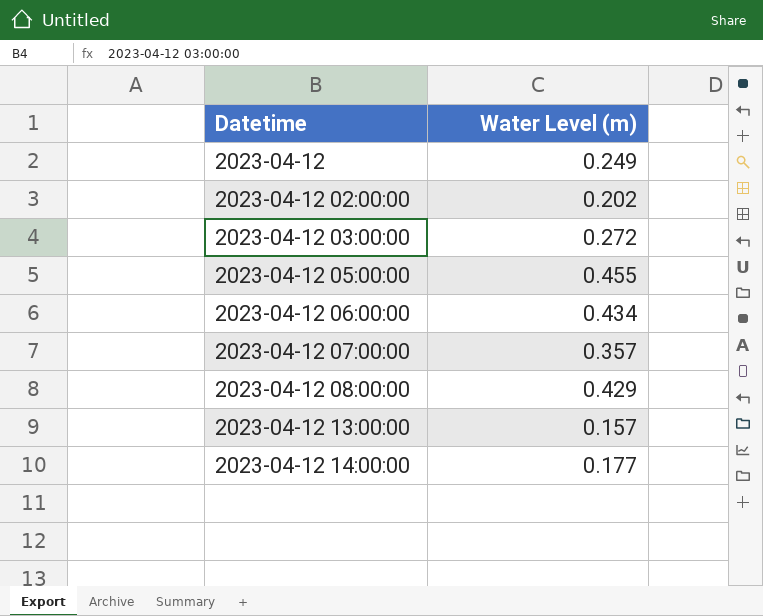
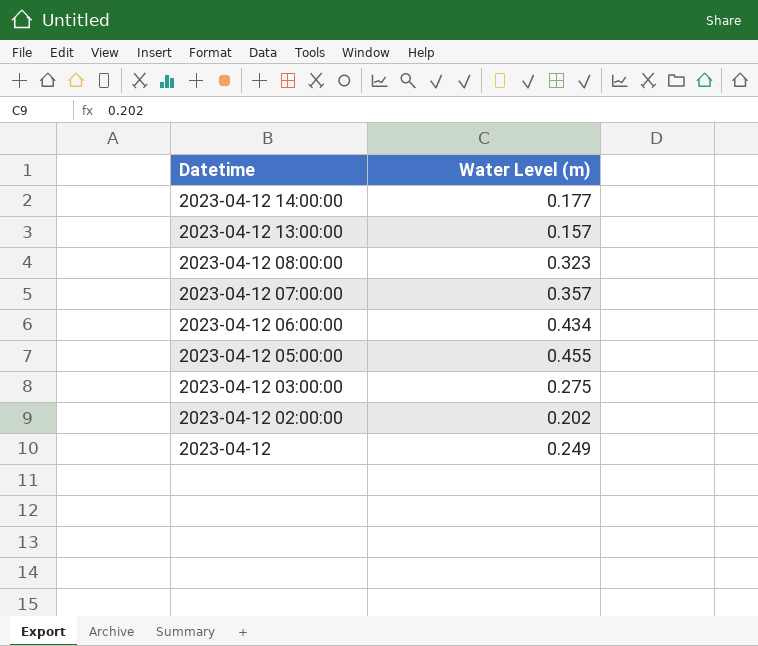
row order: Datetime ascending -> Datetime descending
2023-04-12 08:00:00 | Water Level (m): 0.429 -> 0.323
2023-04-12 03:00:00 | Water Level (m): 0.272 -> 0.275

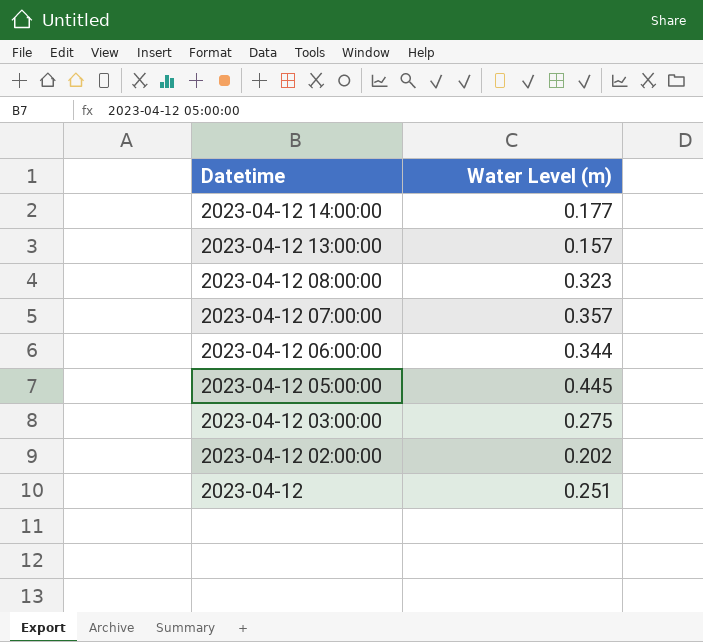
2023-04-12 06:00:00 | Water Level (m): 0.434 -> 0.344
2023-04-12 05:00:00 | Water Level (m): 0.455 -> 0.445
2023-04-12 | Water Level (m): 0.249 -> 0.251

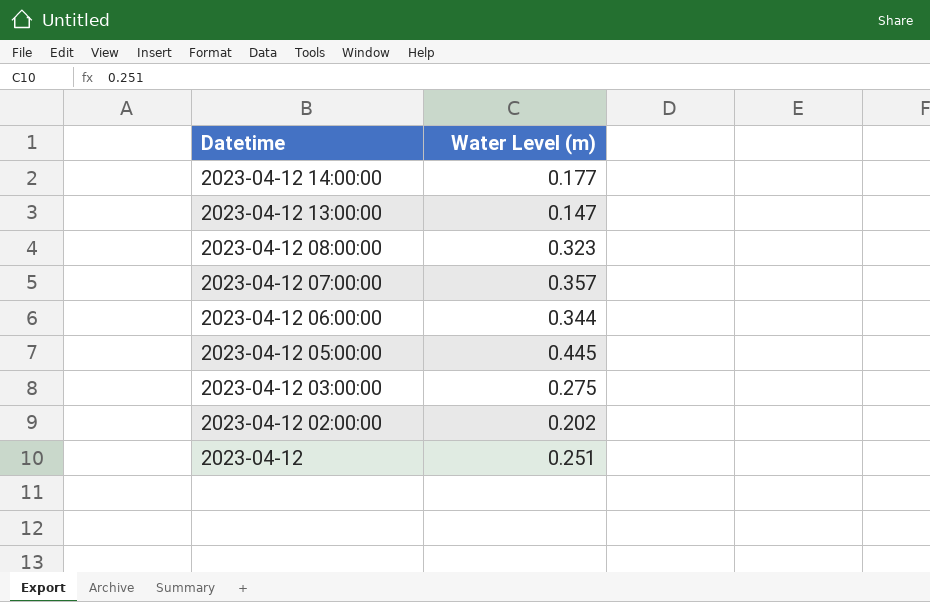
2023-04-12 13:00:00 | Water Level (m): 0.157 -> 0.147

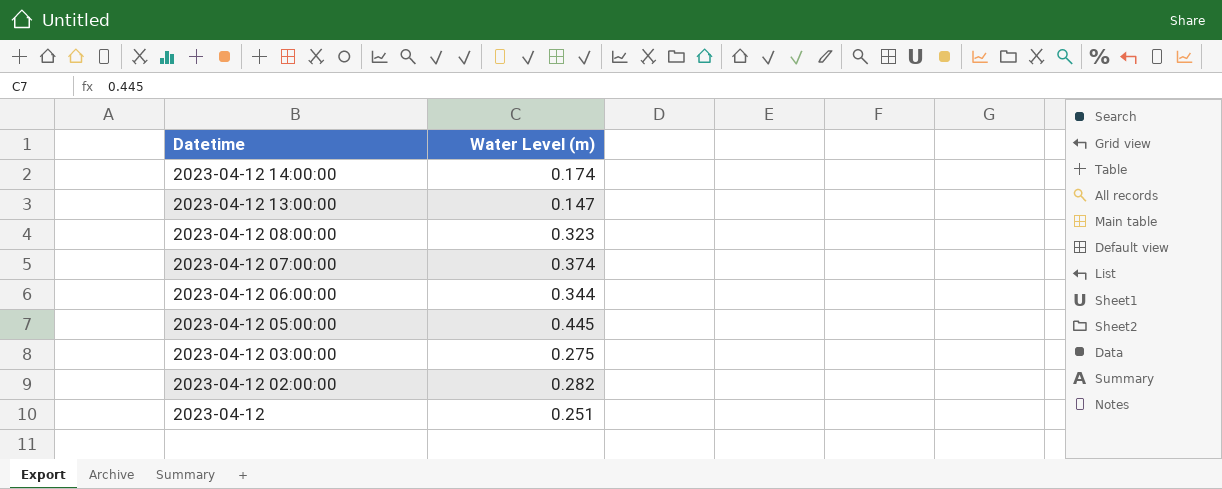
2023-04-12 14:00:00 | Water Level (m): 0.177 -> 0.174
2023-04-12 07:00:00 | Water Level (m): 0.357 -> 0.374
2023-04-12 02:00:00 | Water Level (m): 0.202 -> 0.282

